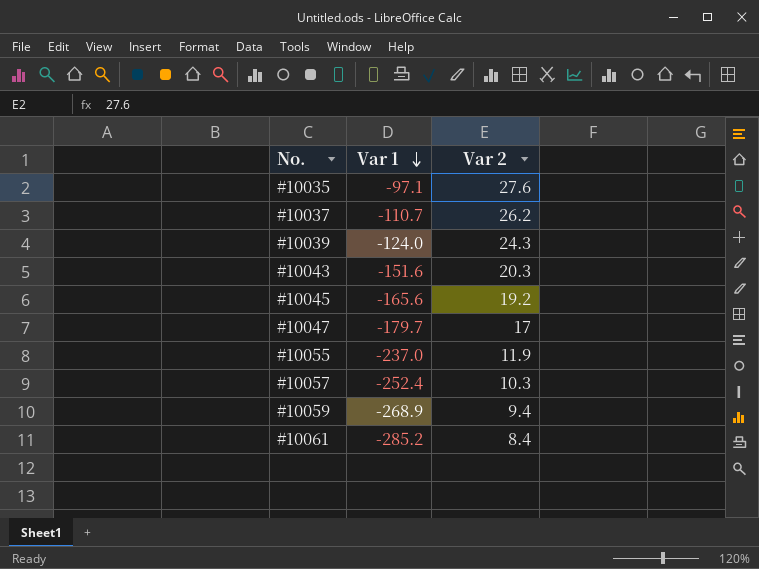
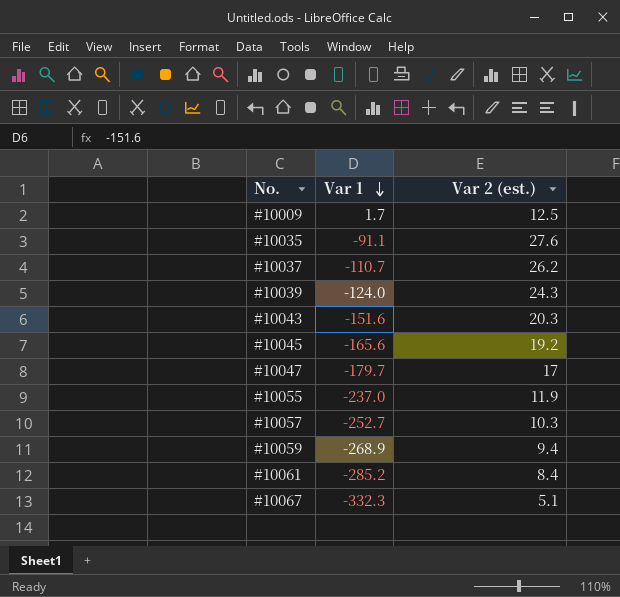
column name: Var 2 -> Var 2 (est.)
row #10009: none -> 1.7 | 12.5
#10035 | Var 1: -97.1 -> -91.1
#10057 | Var 1: -252.4 -> -252.7
row #10067: none -> -332.3 | 5.1

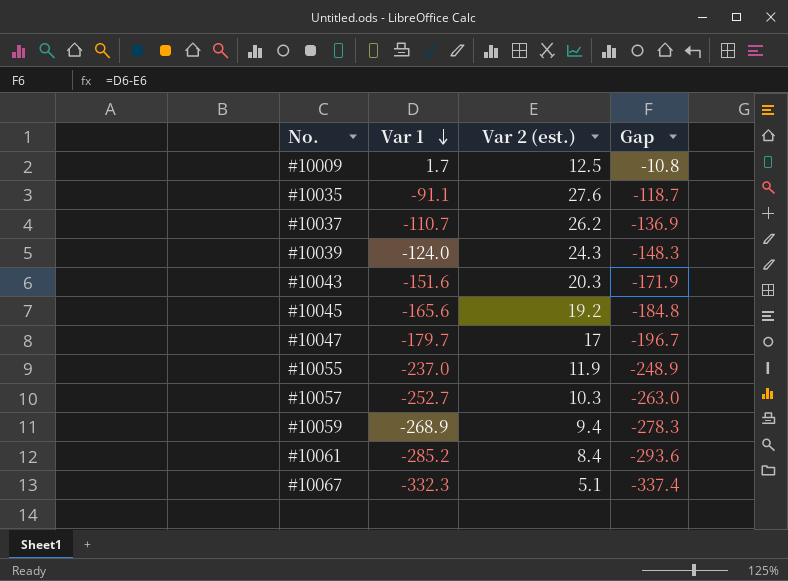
column Gap | formula: none -> [Var 1] - [Var 2 (est.)]

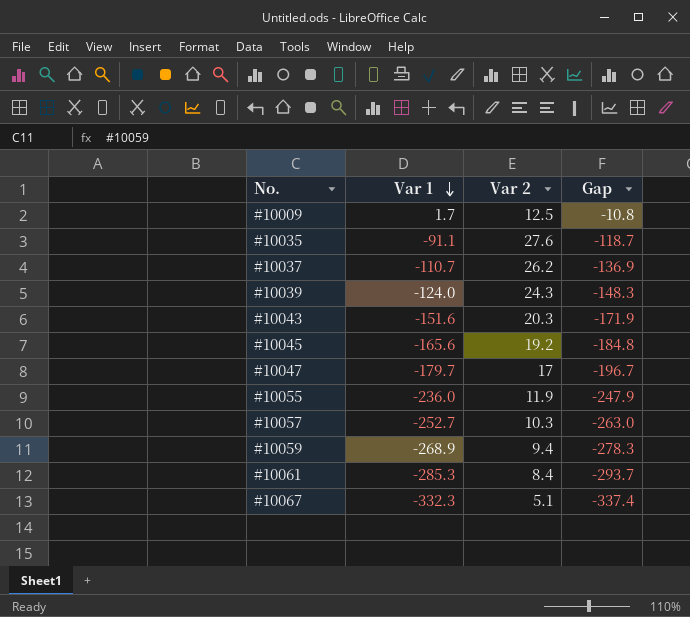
column name: Var 2 (est.) -> Var 2
#10055 | Var 1: -237.0 -> -236.0
#10055 | Gap: -248.9 -> -247.9
#10061 | Var 1: -285.2 -> -285.3
#10061 | Gap: -293.6 -> -293.7

